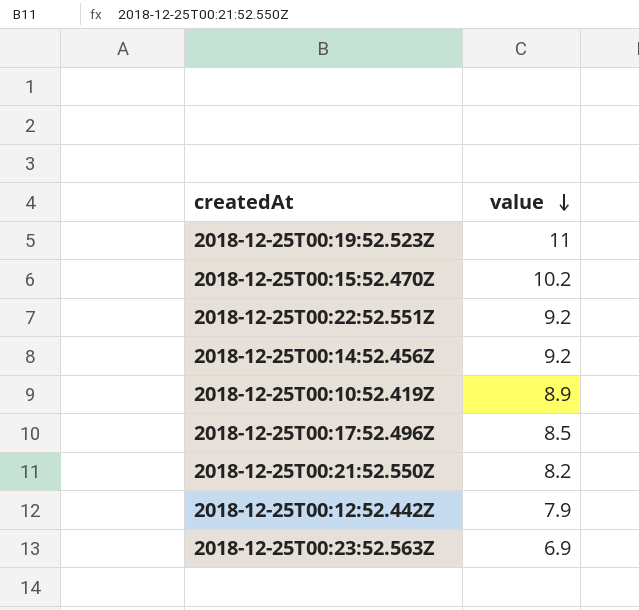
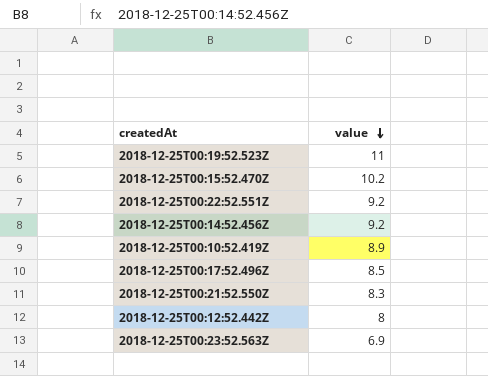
2018-12-25T00:21:52.550Z | value: 8.2 -> 8.3
2018-12-25T00:12:52.442Z | value: 7.9 -> 8

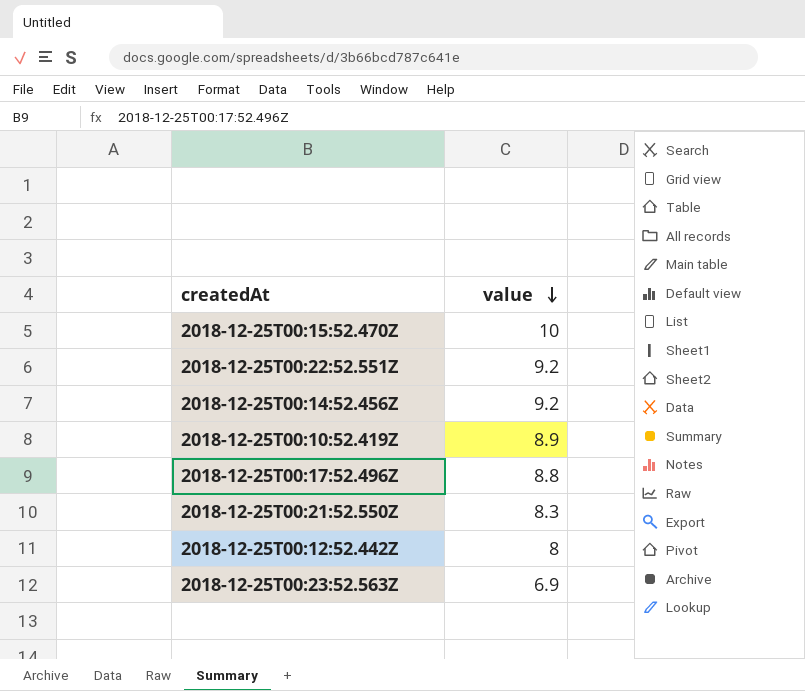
row 2018-12-25T00:19:52.523Z: 11 -> none
2018-12-25T00:15:52.470Z | value: 10.2 -> 10
2018-12-25T00:17:52.496Z | value: 8.5 -> 8.8

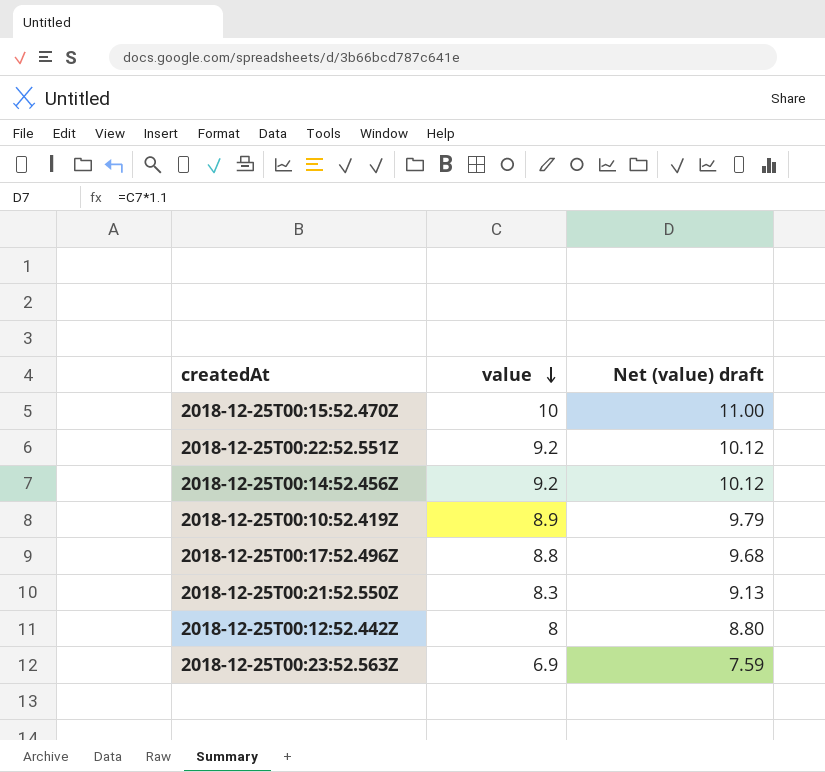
column Net (value) draft | formula: none -> [value] * 1.1

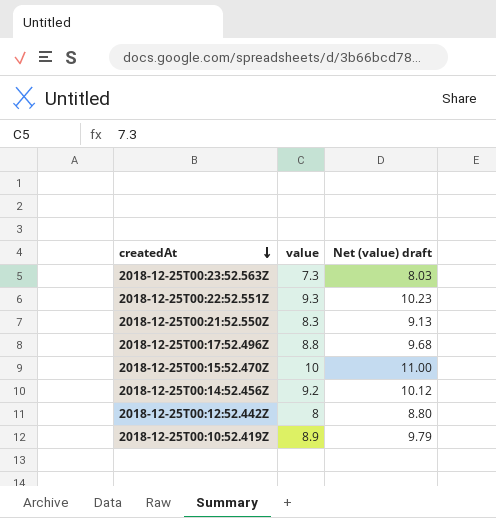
row order: value descending -> createdAt descending
2018-12-25T00:23:52.563Z | value: 6.9 -> 7.3
2018-12-25T00:23:52.563Z | Net (value) draft: 7.59 -> 8.03
2018-12-25T00:22:52.551Z | value: 9.2 -> 9.3
2018-12-25T00:22:52.551Z | Net (value) draft: 10.12 -> 10.23

